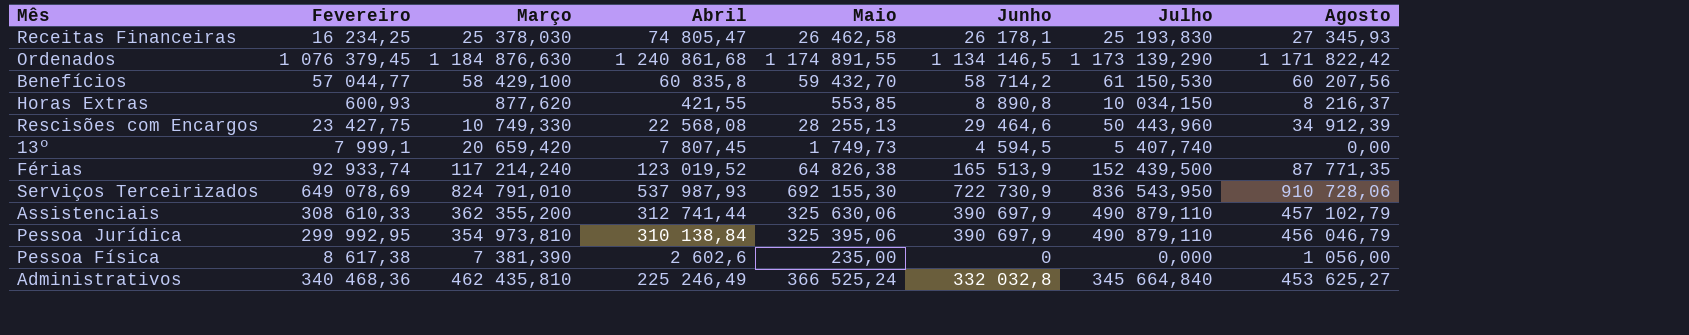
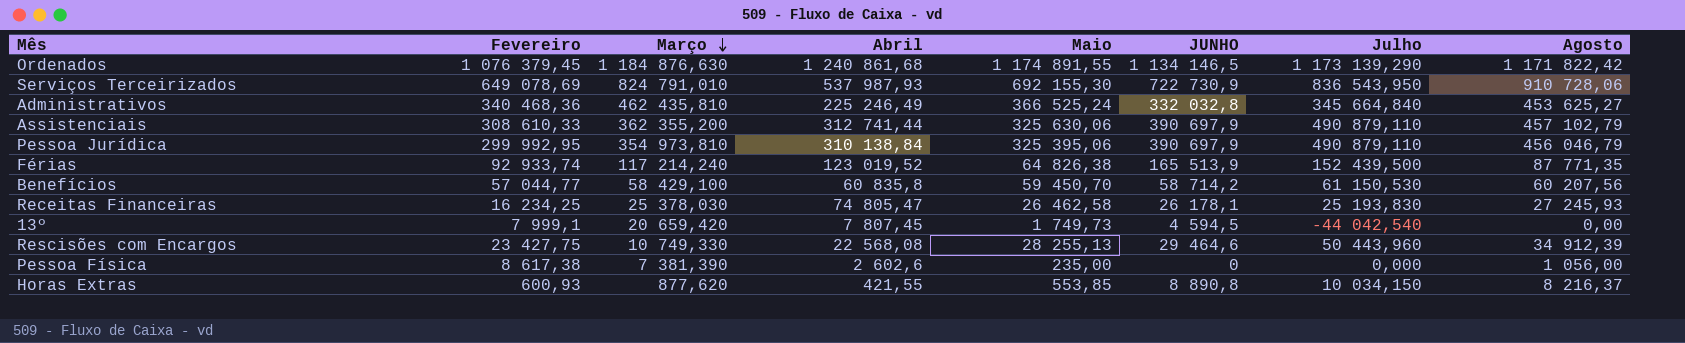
row order: none -> Março descending
column name: Junho -> JUNHO
Benefícios | Maio: 59 432,70 -> 59 450,70
Receitas Financeiras | Agosto: 27 345,93 -> 27 245,93
13º | Julho: 5 407,740 -> -44 042,540

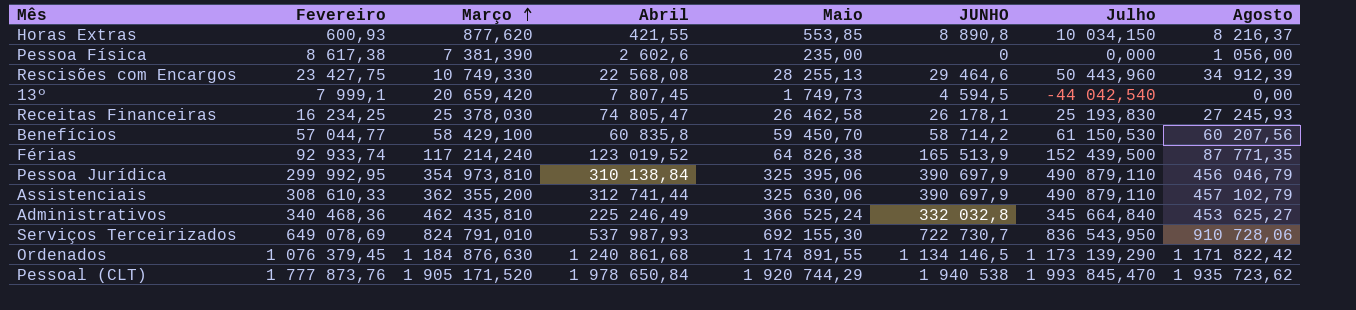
row order: Março descending -> Março ascending
Serviços Terceirizados | JUNHO: 722 730,9 -> 722 730,7
row Pessoal (CLT): none -> 1 777 873,76 | 1 905 171,520 | 1 978 650,84 | 1 920 744,29 | 1 940 538 | 1 993 845,470 | 1 935 723,62

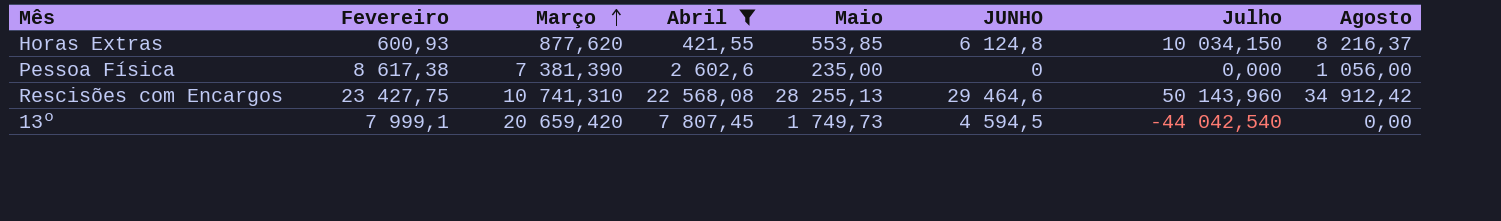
filter: none -> Abril <= 22 568,08
Horas Extras | JUNHO: 8 890,8 -> 6 124,8
Rescisões com Encargos | Março: 10 749,330 -> 10 741,310
Rescisões com Encargos | Julho: 50 443,960 -> 50 143,960
Rescisões com Encargos | Agosto: 34 912,39 -> 34 912,42

